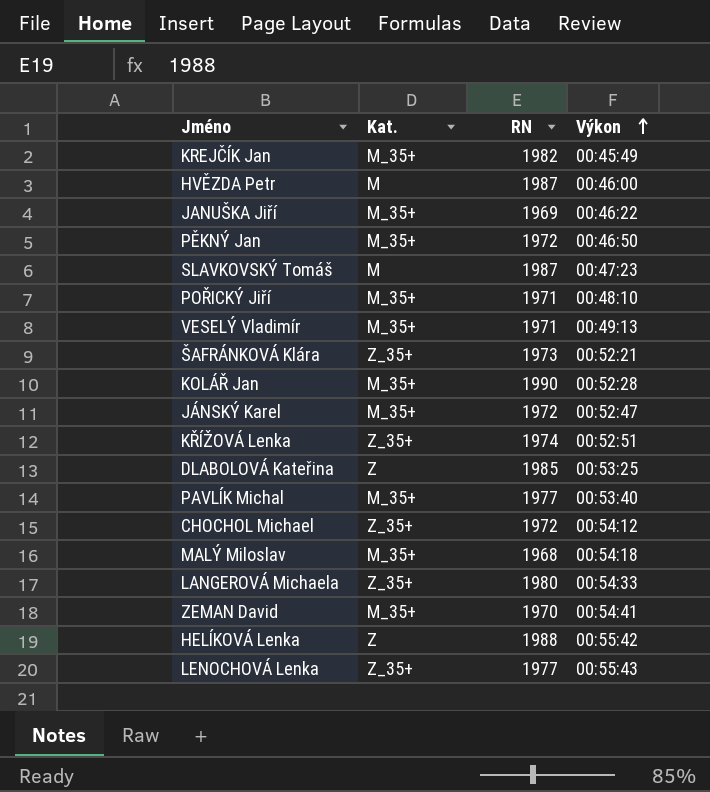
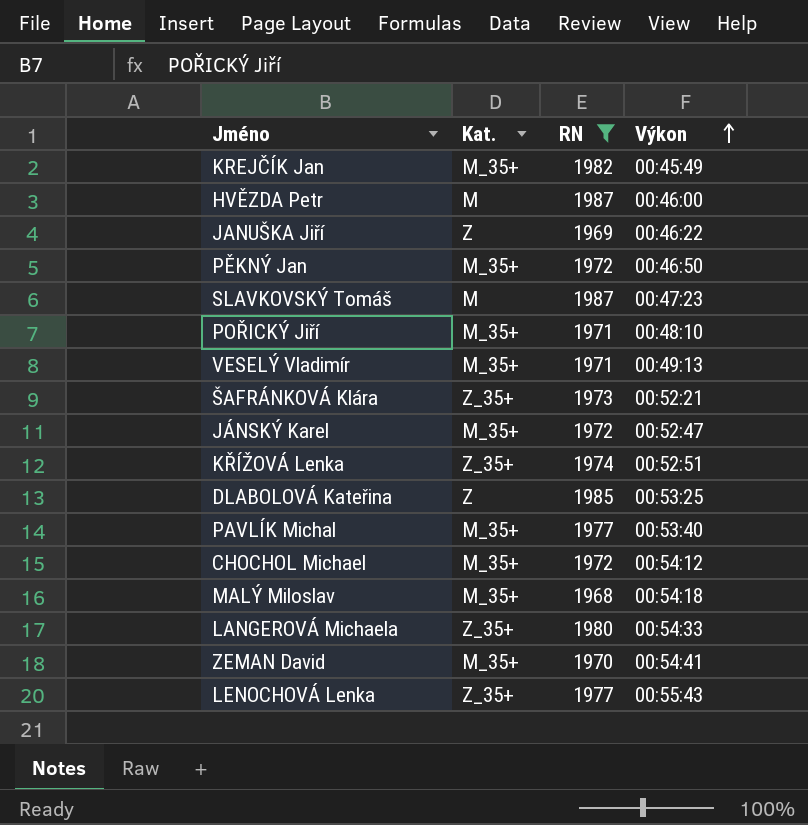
filter: none -> RN <= 1987
JANUŠKA Jiří | Kat.: M_35+ -> Z
CHOCHOL Michael | Kat.: Z_35+ -> M_35+

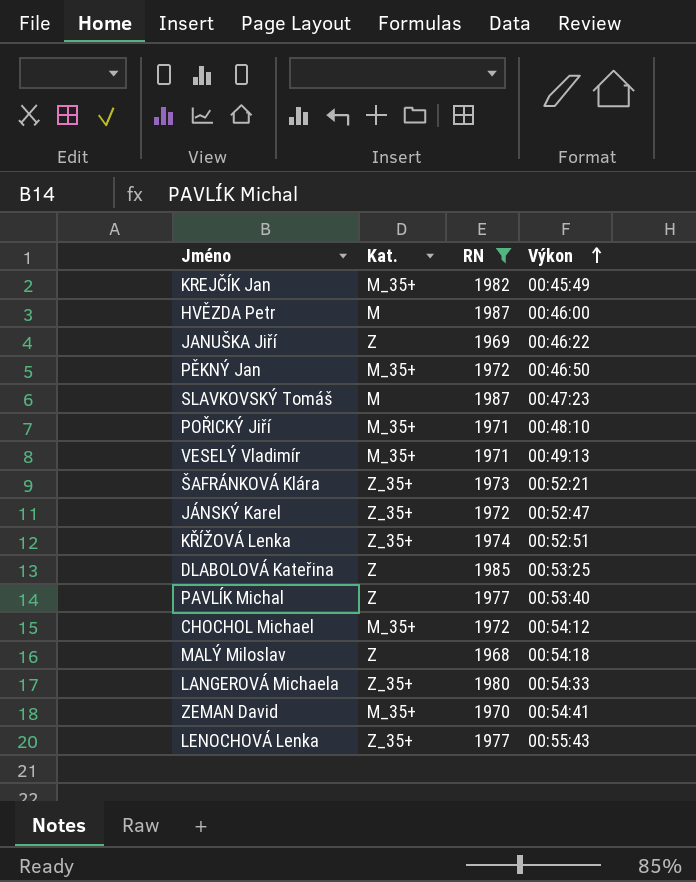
JÁNSKÝ Karel | Kat.: M_35+ -> Z_35+
PAVLÍK Michal | Kat.: M_35+ -> Z
MALÝ Miloslav | Kat.: M_35+ -> Z

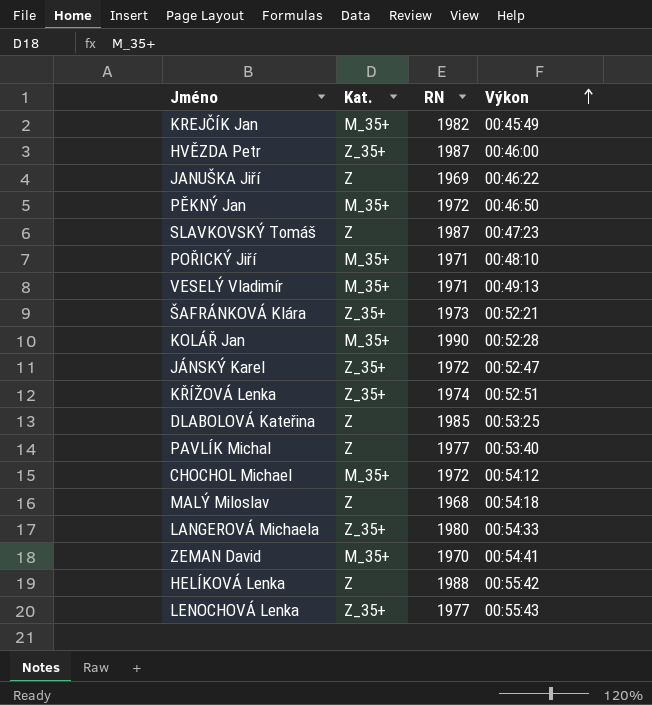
filter: RN <= 1987 -> none
HVĚZDA Petr | Kat.: M -> Z_35+
SLAVKOVSKÝ Tomáš | Kat.: M -> Z

